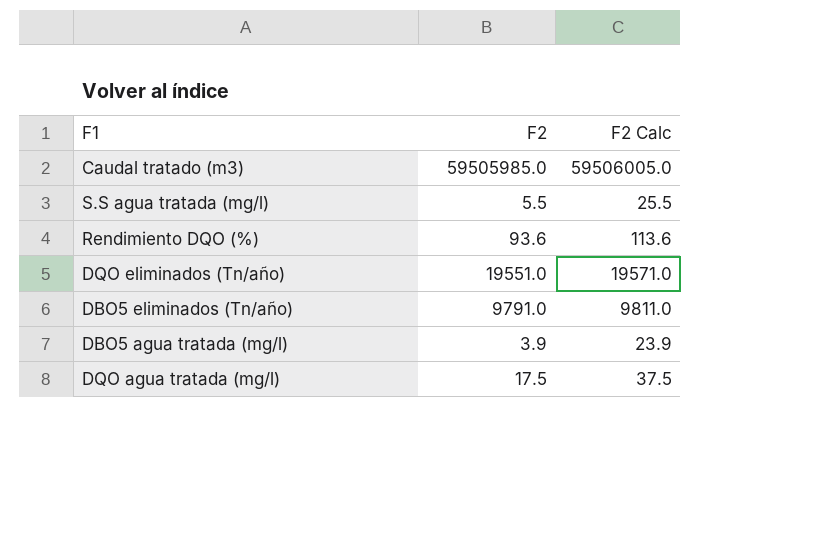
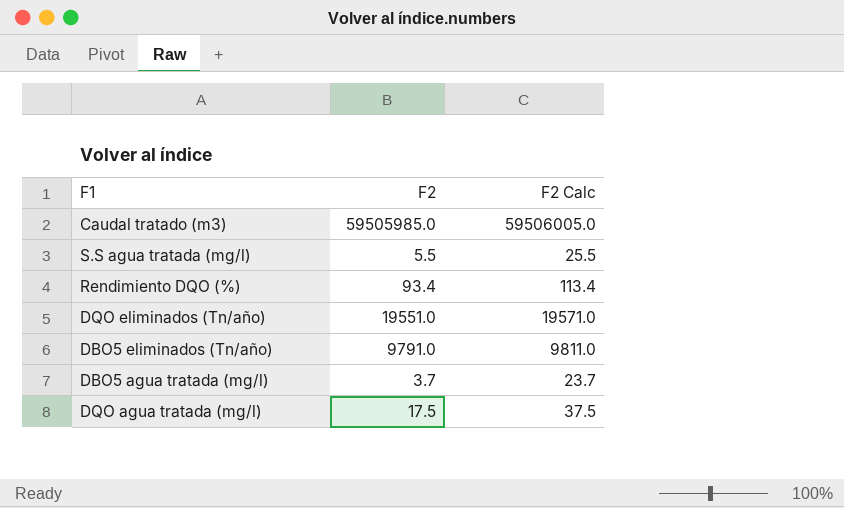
Rendimiento DQO (%) | F2: 93.6 -> 93.4
Rendimiento DQO (%) | F2 Calc: 113.6 -> 113.4
DBO5 agua tratada (mg/l) | F2: 3.9 -> 3.7
DBO5 agua tratada (mg/l) | F2 Calc: 23.9 -> 23.7

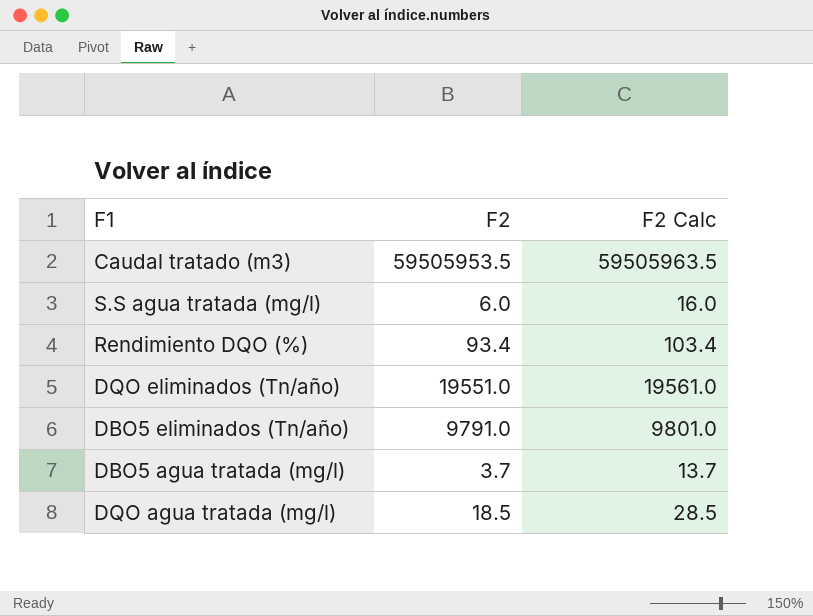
column F2 Calc | formula: [F2] + 20 -> [F2] + 10
Caudal tratado (m3) | F2: 59505985.0 -> 59505953.5
S.S agua tratada (mg/l) | F2: 5.5 -> 6.0
DQO agua tratada (mg/l) | F2: 17.5 -> 18.5

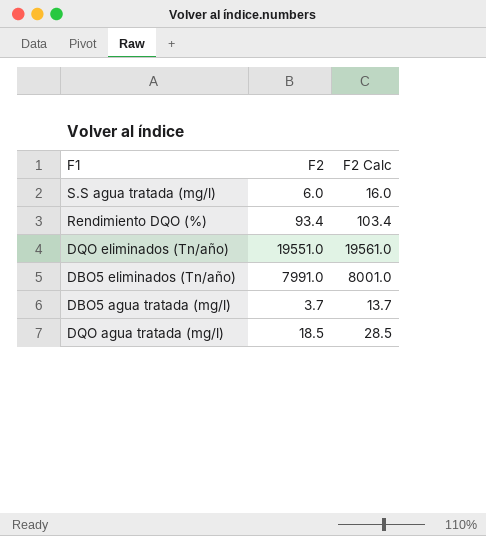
row Caudal tratado (m3): 59505953.5 | 59505963.5 -> none
DBO5 eliminados (Tn/año) | F2: 9791.0 -> 7991.0
DBO5 eliminados (Tn/año) | F2 Calc: 9801.0 -> 8001.0

